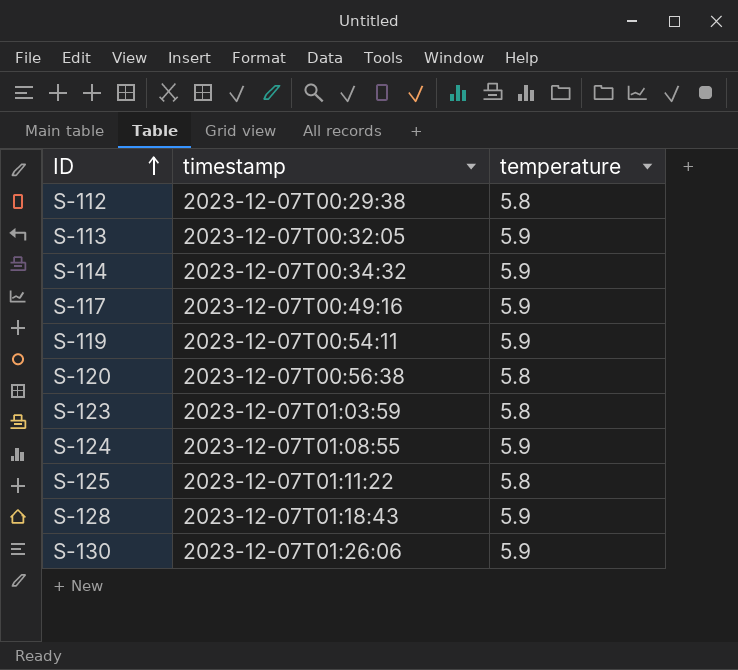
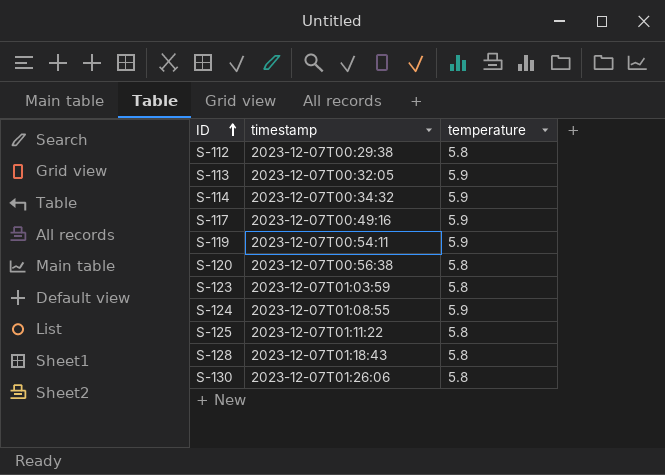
S-128 | temperature: 5.9 -> 5.8
S-130 | temperature: 5.9 -> 5.8

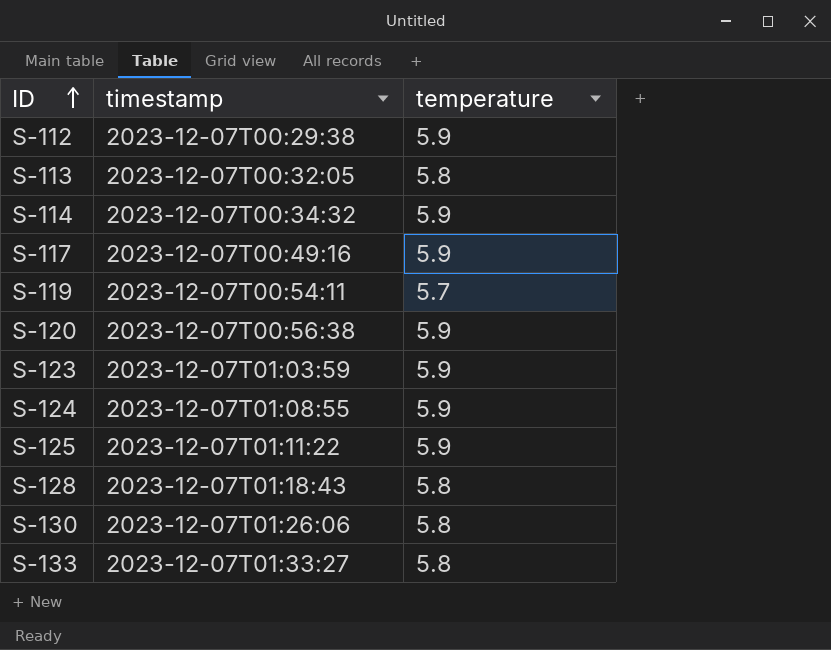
S-112 | temperature: 5.8 -> 5.9
S-113 | temperature: 5.9 -> 5.8
S-119 | temperature: 5.9 -> 5.7
S-120 | temperature: 5.8 -> 5.9
S-123 | temperature: 5.8 -> 5.9
S-125 | temperature: 5.8 -> 5.9
row S-133: none -> 2023-12-07T01:33:27 | 5.8

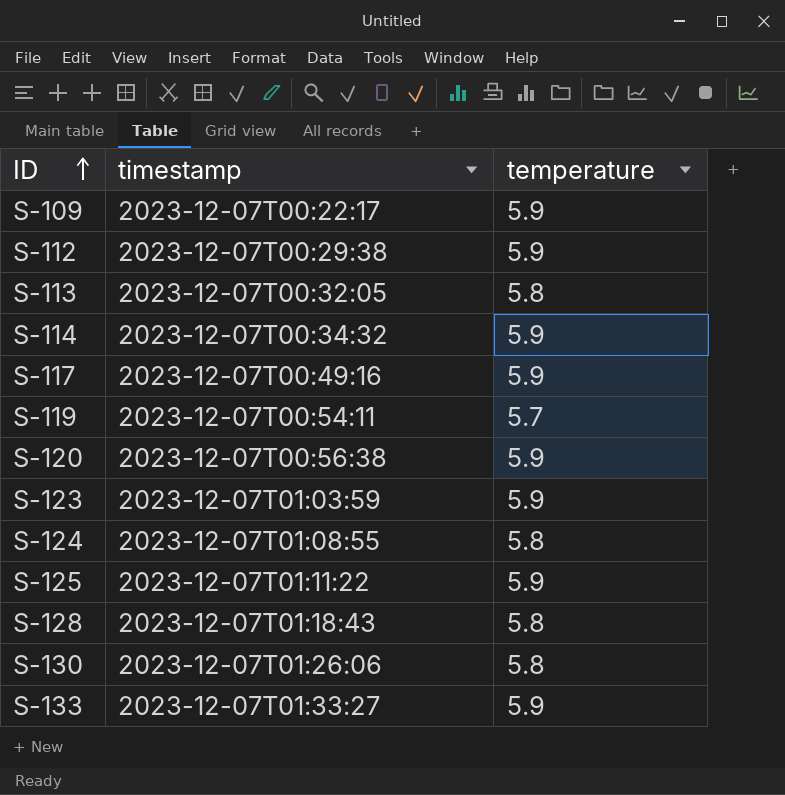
row S-109: none -> 2023-12-07T00:22:17 | 5.9
S-124 | temperature: 5.9 -> 5.8
S-133 | temperature: 5.8 -> 5.9

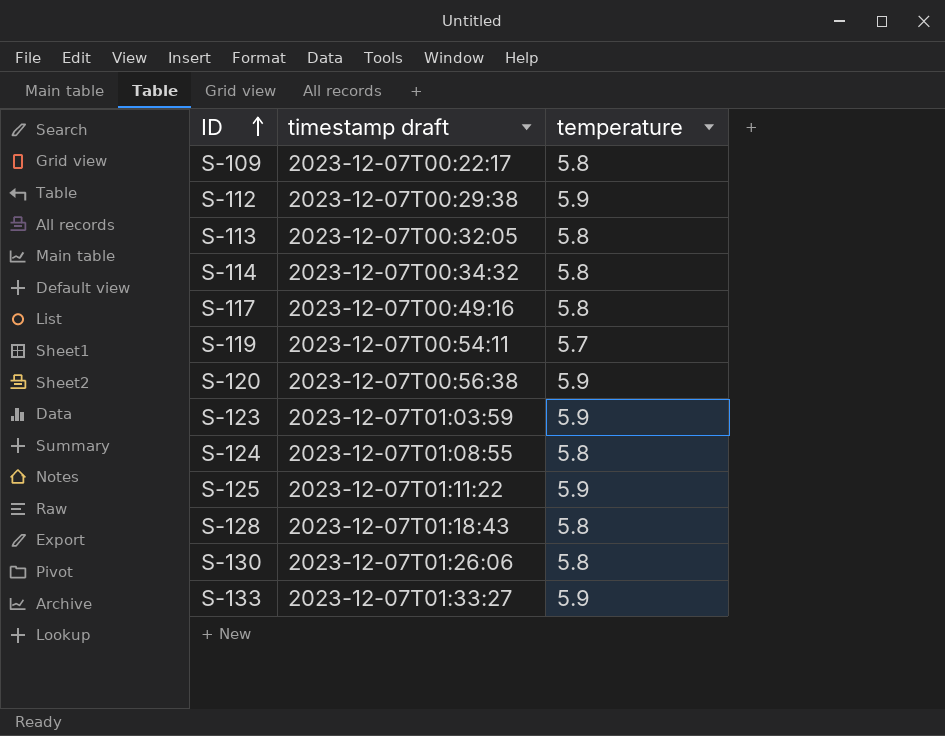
column name: timestamp -> timestamp draft
S-109 | temperature: 5.9 -> 5.8
S-114 | temperature: 5.9 -> 5.8
S-117 | temperature: 5.9 -> 5.8

